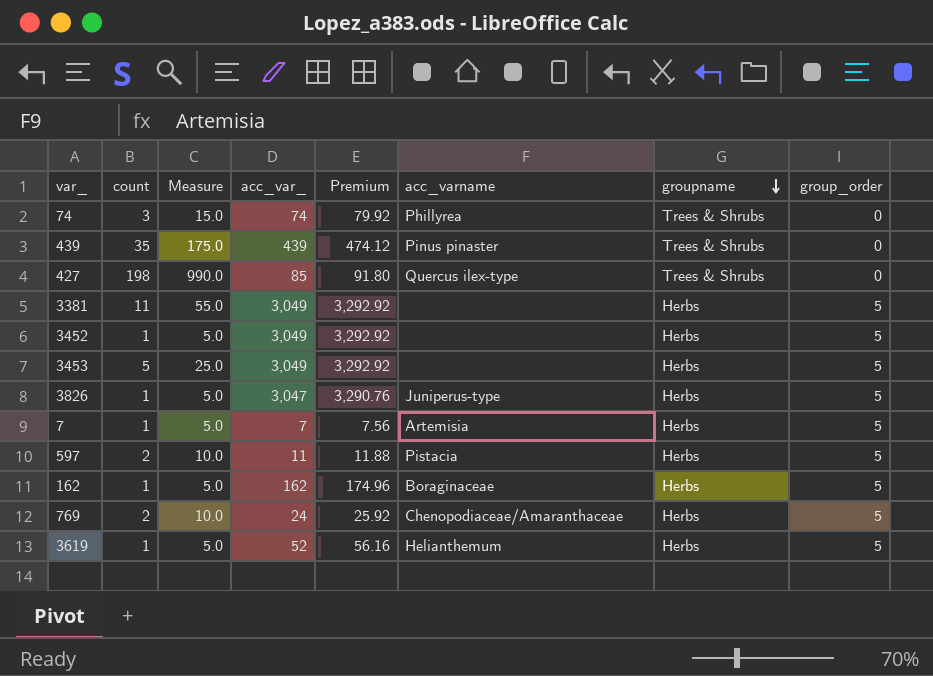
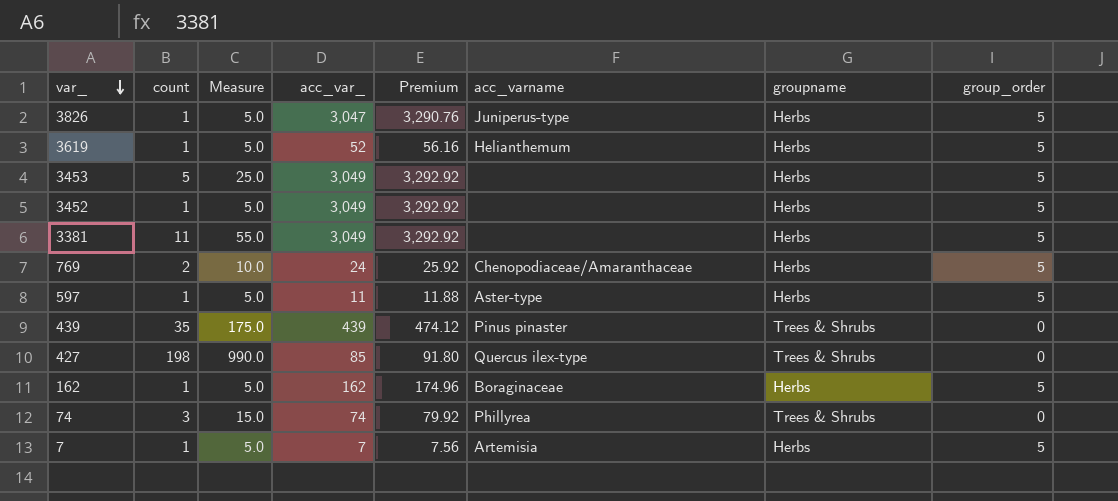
row order: groupname descending -> var_ descending
597 | count: 2 -> 1
597 | Measure: 10.0 -> 5.0
597 | acc_varname: Pistacia -> Aster-type

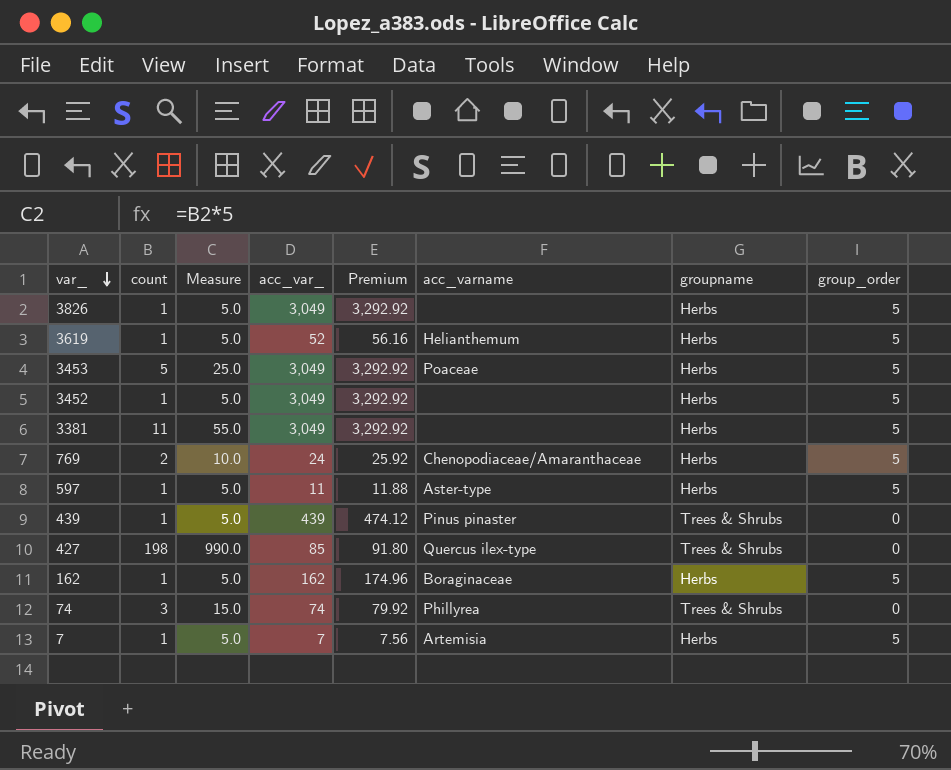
3826 | acc_var_: 3,047 -> 3,049
3826 | Premium: 3,290.76 -> 3,292.92
3826 | acc_varname: Juniperus-type -> none
3453 | acc_varname: none -> Poaceae
439 | count: 35 -> 1
439 | Measure: 175.0 -> 5.0

